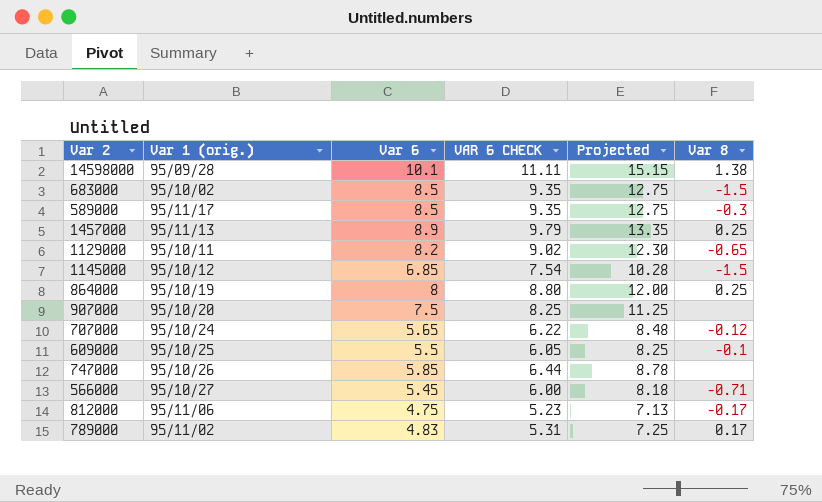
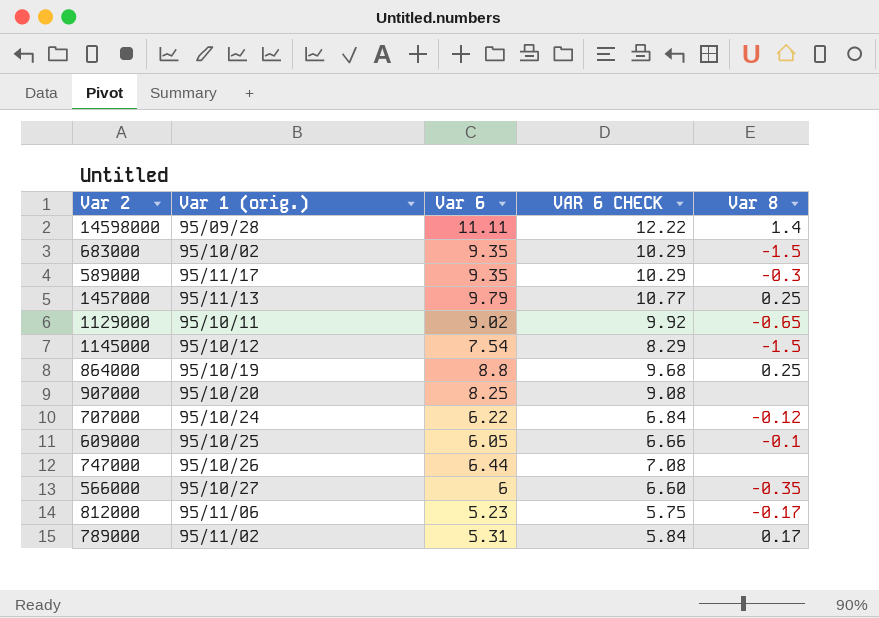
column Projected | formula: [Var 6] * 1.5 -> none
14598000 | Var 6: 10.1 -> 11.11
14598000 | VAR 6 CHECK: 11.11 -> 12.22
14598000 | Var 8: 1.38 -> 1.4
683000 | Var 6: 8.5 -> 9.35
683000 | VAR 6 CHECK: 9.35 -> 10.29
589000 | Var 6: 8.5 -> 9.35
589000 | VAR 6 CHECK: 9.35 -> 10.29
1457000 | Var 6: 8.9 -> 9.79
1457000 | VAR 6 CHECK: 9.79 -> 10.77
1129000 | Var 6: 8.2 -> 9.02
1129000 | VAR 6 CHECK: 9.02 -> 9.92
1145000 | Var 6: 6.85 -> 7.54
1145000 | VAR 6 CHECK: 7.54 -> 8.29
864000 | Var 6: 8 -> 8.8
864000 | VAR 6 CHECK: 8.80 -> 9.68
907000 | Var 6: 7.5 -> 8.25
907000 | VAR 6 CHECK: 8.25 -> 9.08
707000 | Var 6: 5.65 -> 6.22
707000 | VAR 6 CHECK: 6.22 -> 6.84
609000 | Var 6: 5.5 -> 6.05
609000 | VAR 6 CHECK: 6.05 -> 6.66
747000 | Var 6: 5.85 -> 6.44
747000 | VAR 6 CHECK: 6.44 -> 7.08
566000 | Var 6: 5.45 -> 6
566000 | VAR 6 CHECK: 6.00 -> 6.60
566000 | Var 8: -0.71 -> -0.35
812000 | Var 6: 4.75 -> 5.23
812000 | VAR 6 CHECK: 5.23 -> 5.75
789000 | Var 6: 4.83 -> 5.31
789000 | VAR 6 CHECK: 5.31 -> 5.84

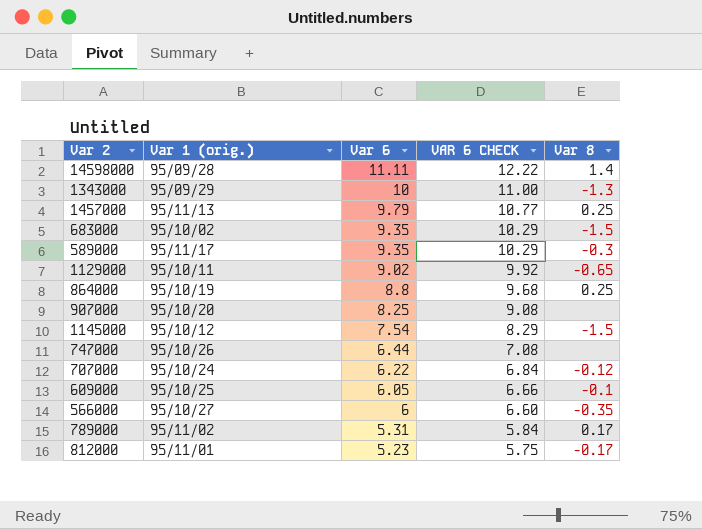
row order: none -> Var 6 descending
row 1343000: none -> 95/09/29 | 10 | 11.00 | -1.3
812000 | Var 1 (orig.): 95/11/06 -> 95/11/01

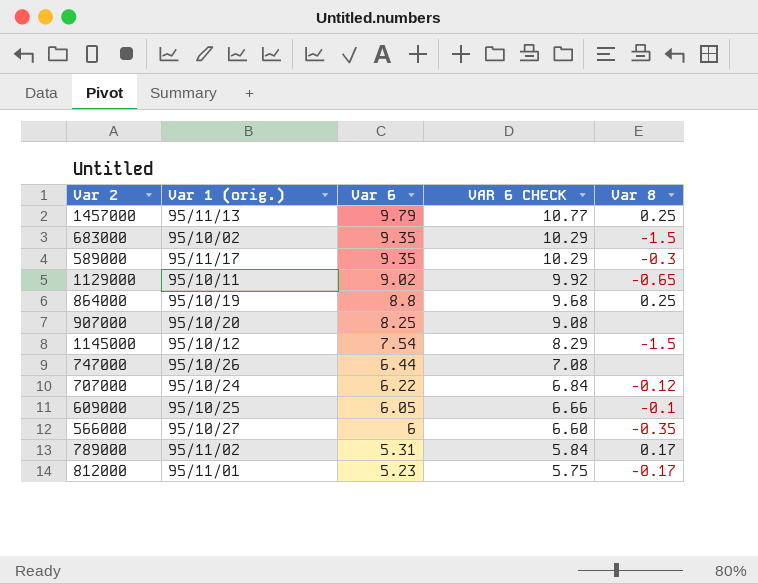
row 14598000: 95/09/28 | 11.11 | 12.22 | 1.4 -> none
row 1343000: 95/09/29 | 10 | 11.00 | -1.3 -> none

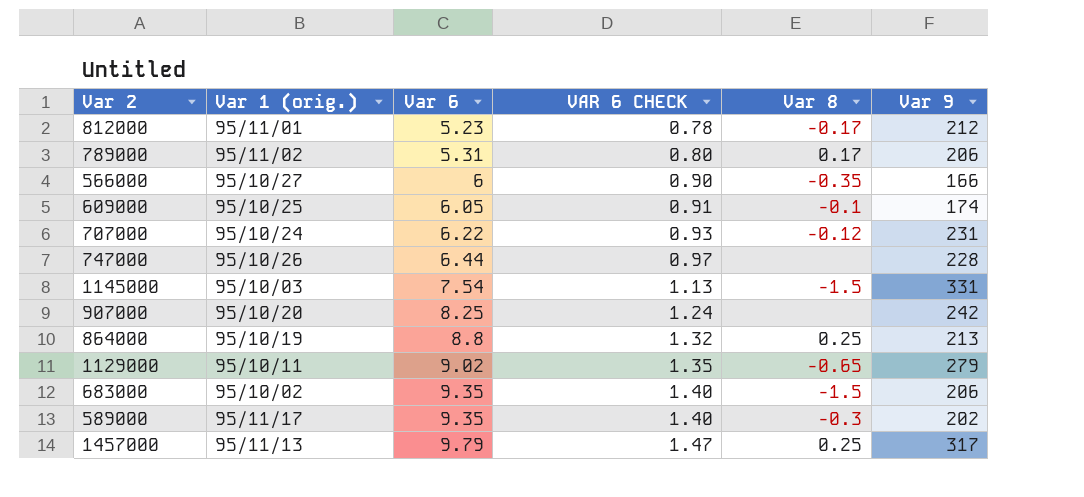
row order: Var 6 descending -> Var 6 ascending
column VAR 6 CHECK | formula: [Var 6] * 1.1 -> [Var 6] * 0.15
column Var 9 | position: none -> 6
1145000 | Var 1 (orig.): 95/10/12 -> 95/10/03

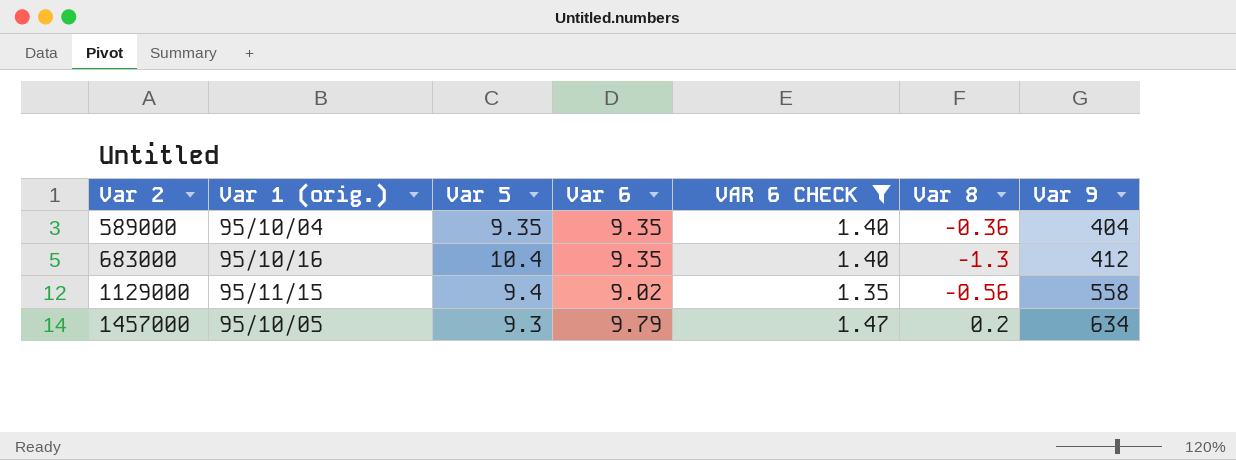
filter: none -> VAR 6 CHECK >= 1.35
row order: Var 6 ascending -> Var 2 ascending
column Var 5 | position: none -> 3
589000 | Var 1 (orig.): 95/11/17 -> 95/10/04
589000 | Var 8: -0.3 -> -0.36
589000 | Var 9: 202 -> 404
683000 | Var 1 (orig.): 95/10/02 -> 95/10/16
683000 | Var 8: -1.5 -> -1.3
683000 | Var 9: 206 -> 412
1129000 | Var 1 (orig.): 95/10/11 -> 95/11/15
1129000 | Var 8: -0.65 -> -0.56
1129000 | Var 9: 279 -> 558
1457000 | Var 1 (orig.): 95/11/13 -> 95/10/05
1457000 | Var 8: 0.25 -> 0.2
1457000 | Var 9: 317 -> 634

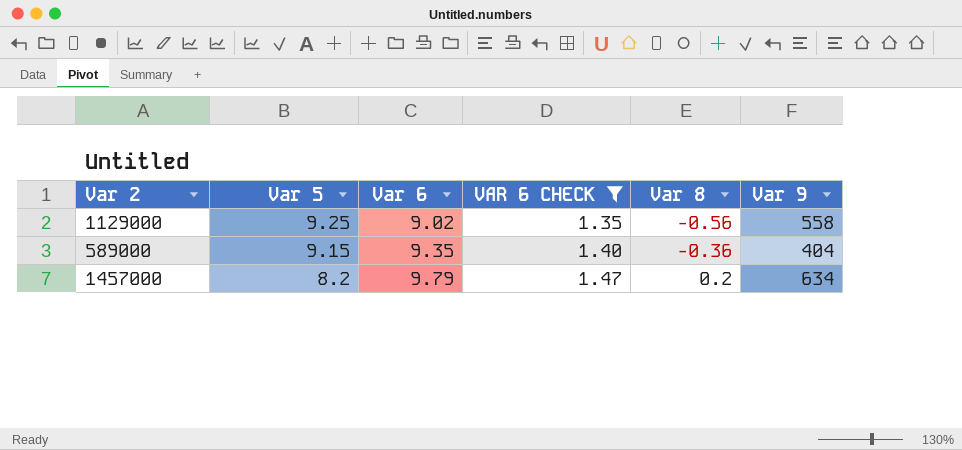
row order: Var 2 ascending -> Var 5 descending
column Var 1 (orig.) | position: 2 -> none
row 683000: 95/10/16 | 10.4 | 9.35 | 1.40 | -1.3 | 412 -> none
1129000 | Var 5: 9.4 -> 9.25
589000 | Var 5: 9.35 -> 9.15
1457000 | Var 5: 9.3 -> 8.2

